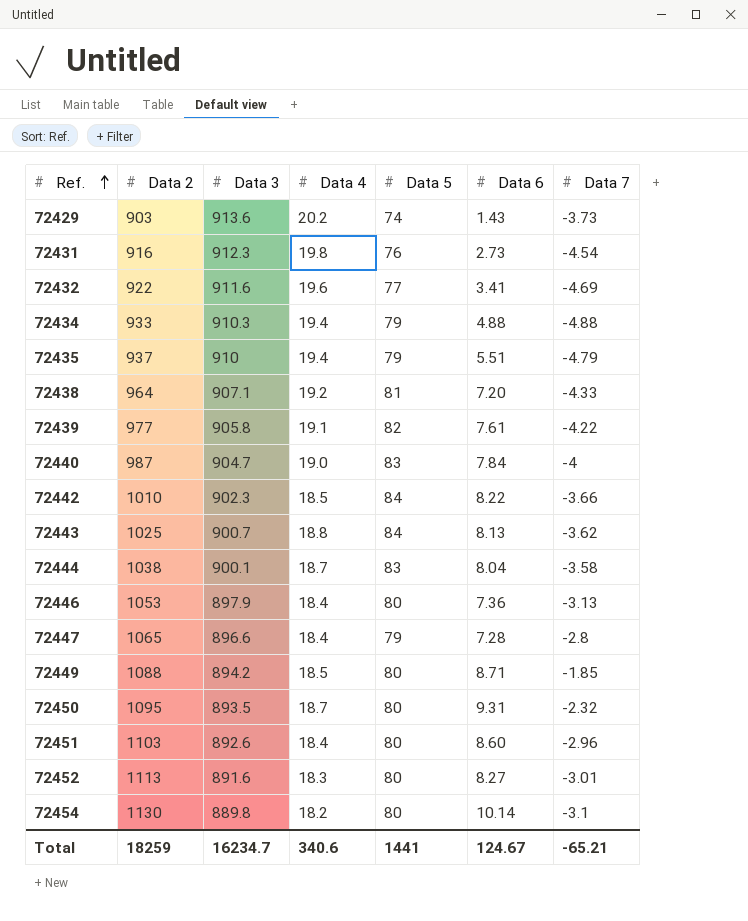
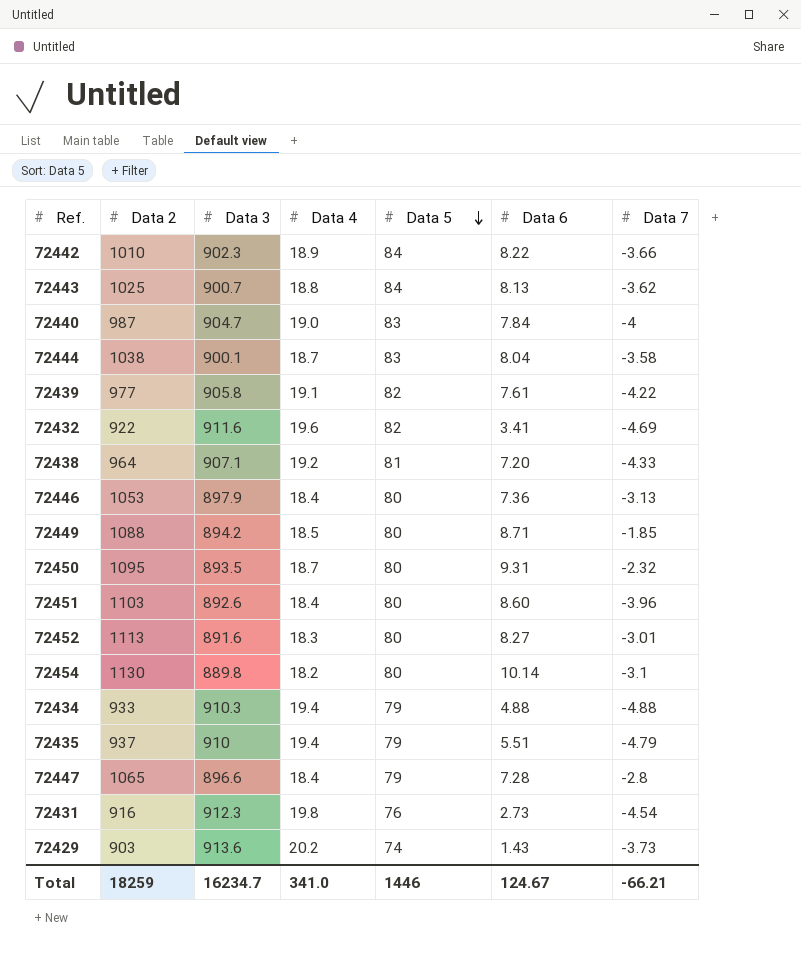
row order: Ref. ascending -> Data 5 descending
72442 | Data 4: 18.5 -> 18.9
72432 | Data 5: 77 -> 82
72451 | Data 7: -2.96 -> -3.96
Total | Data 4: 340.6 -> 341.0
Total | Data 5: 1441 -> 1446
Total | Data 7: -65.21 -> -66.21

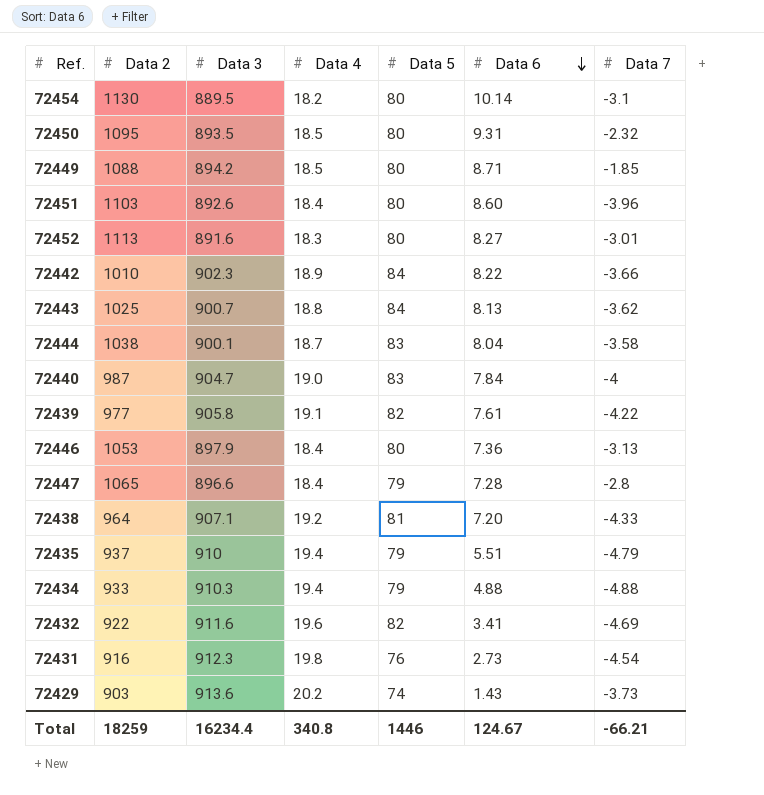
row order: Data 5 descending -> Data 6 descending
72454 | Data 3: 889.8 -> 889.5
72450 | Data 4: 18.7 -> 18.5
Total | Data 3: 16234.7 -> 16234.4
Total | Data 4: 341.0 -> 340.8

